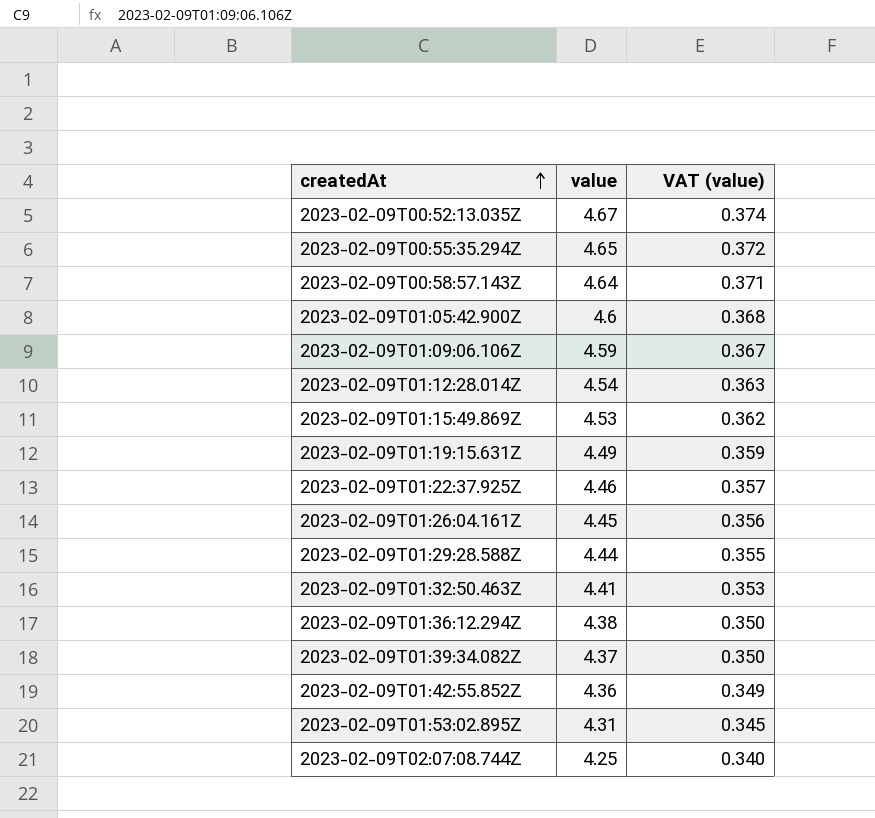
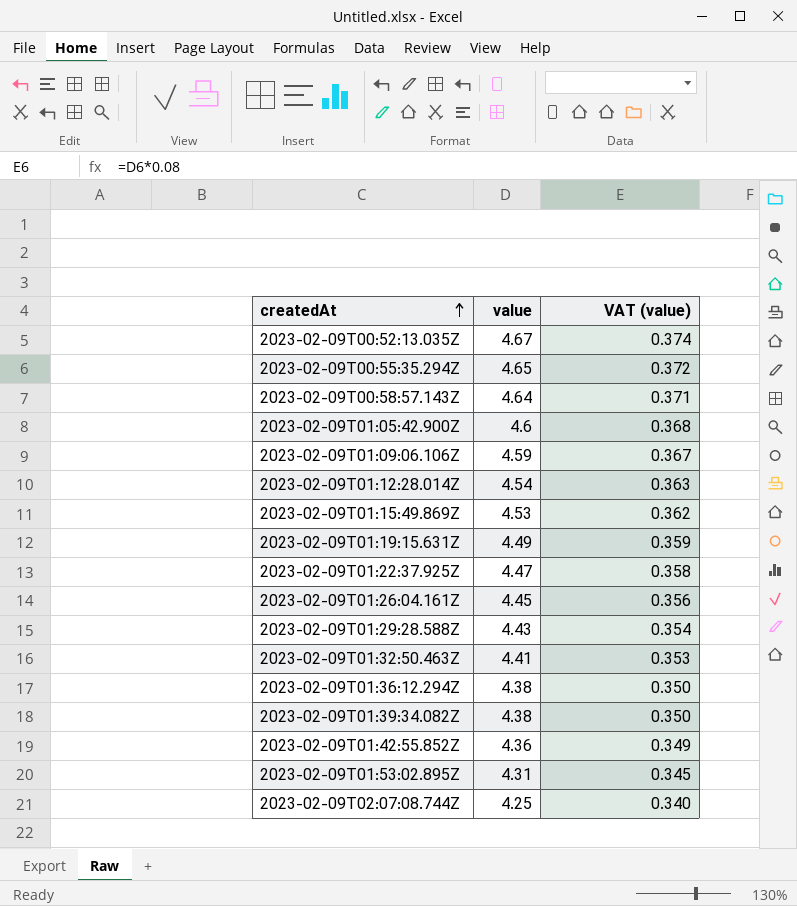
2023-02-09T01:22:37.925Z | value: 4.46 -> 4.47
2023-02-09T01:22:37.925Z | VAT (value): 0.357 -> 0.358
2023-02-09T01:29:28.588Z | value: 4.44 -> 4.43
2023-02-09T01:29:28.588Z | VAT (value): 0.355 -> 0.354
2023-02-09T01:39:34.082Z | value: 4.37 -> 4.38

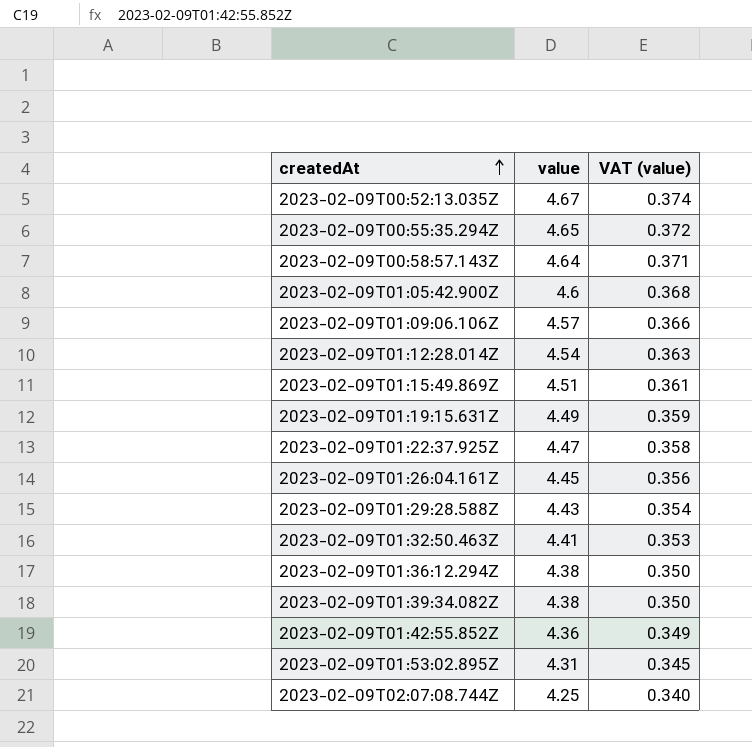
2023-02-09T01:09:06.106Z | value: 4.59 -> 4.57
2023-02-09T01:09:06.106Z | VAT (value): 0.367 -> 0.366
2023-02-09T01:15:49.869Z | value: 4.53 -> 4.51
2023-02-09T01:15:49.869Z | VAT (value): 0.362 -> 0.361

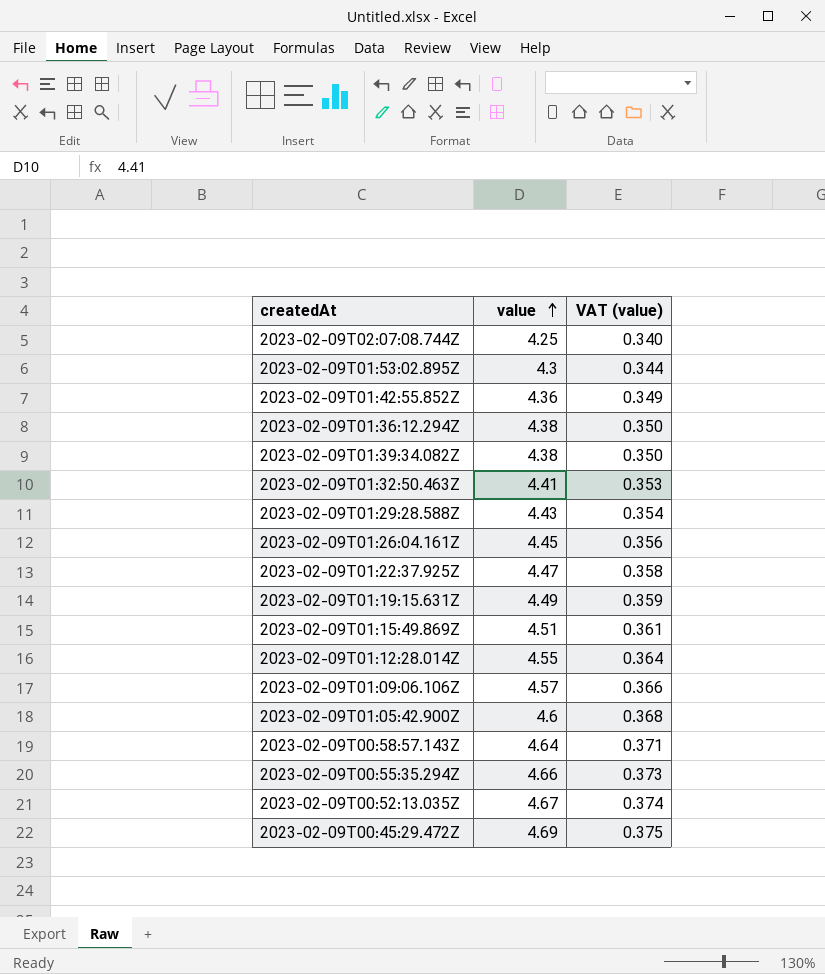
row order: createdAt ascending -> value ascending
2023-02-09T01:53:02.895Z | value: 4.31 -> 4.3
2023-02-09T01:53:02.895Z | VAT (value): 0.345 -> 0.344
2023-02-09T01:12:28.014Z | value: 4.54 -> 4.55
2023-02-09T01:12:28.014Z | VAT (value): 0.363 -> 0.364
2023-02-09T00:55:35.294Z | value: 4.65 -> 4.66
2023-02-09T00:55:35.294Z | VAT (value): 0.372 -> 0.373
row 2023-02-09T00:45:29.472Z: none -> 4.69 | 0.375

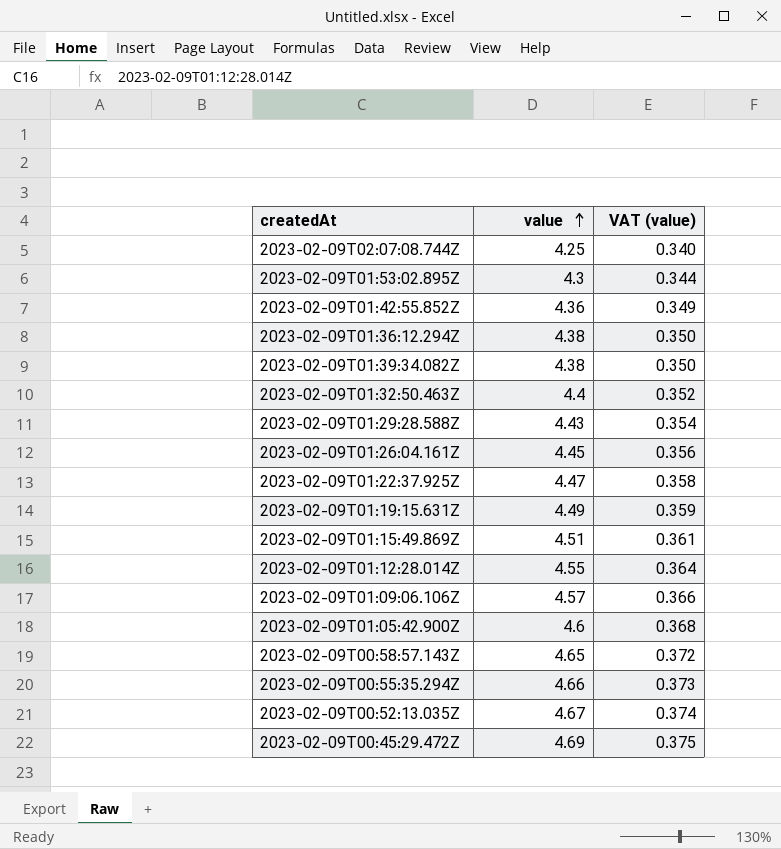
2023-02-09T01:32:50.463Z | value: 4.41 -> 4.4
2023-02-09T01:32:50.463Z | VAT (value): 0.353 -> 0.352
2023-02-09T00:58:57.143Z | value: 4.64 -> 4.65
2023-02-09T00:58:57.143Z | VAT (value): 0.371 -> 0.372

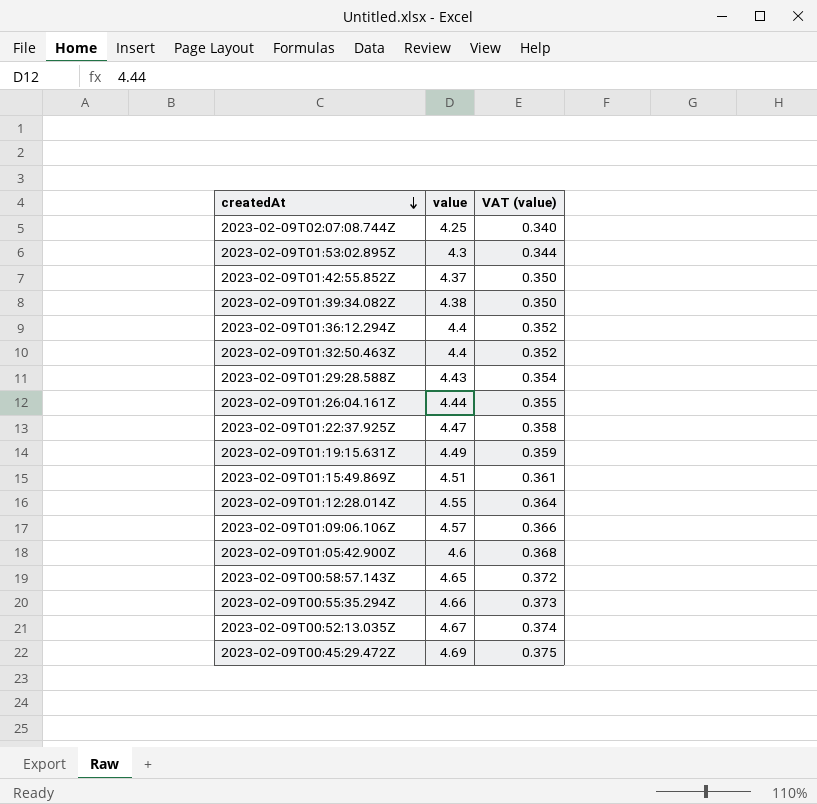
row order: value ascending -> createdAt descending
2023-02-09T01:42:55.852Z | value: 4.36 -> 4.37
2023-02-09T01:42:55.852Z | VAT (value): 0.349 -> 0.350
2023-02-09T01:36:12.294Z | value: 4.38 -> 4.4
2023-02-09T01:36:12.294Z | VAT (value): 0.350 -> 0.352
2023-02-09T01:26:04.161Z | value: 4.45 -> 4.44
2023-02-09T01:26:04.161Z | VAT (value): 0.356 -> 0.355

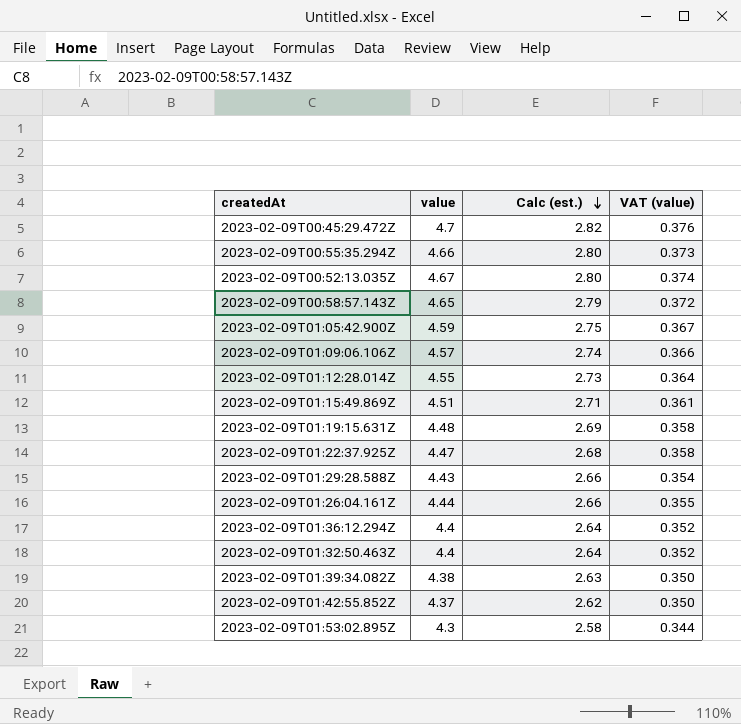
row order: createdAt descending -> Calc (est.) descending
column Calc (est.) | formula: none -> [value] * 0.6
row 2023-02-09T02:07:08.744Z: 4.25 | 0.340 -> none
2023-02-09T00:45:29.472Z | value: 4.69 -> 4.7
2023-02-09T00:45:29.472Z | VAT (value): 0.375 -> 0.376
2023-02-09T01:05:42.900Z | value: 4.6 -> 4.59
2023-02-09T01:05:42.900Z | VAT (value): 0.368 -> 0.367
2023-02-09T01:19:15.631Z | value: 4.49 -> 4.48
2023-02-09T01:19:15.631Z | VAT (value): 0.359 -> 0.358

